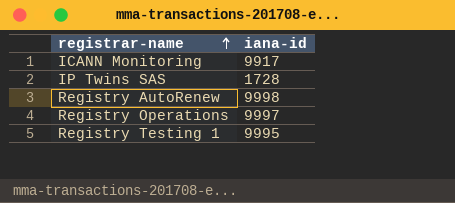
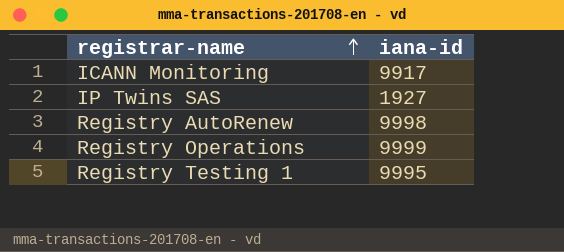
IP Twins SAS | iana-id: 1728 -> 1927
Registry Operations | iana-id: 9997 -> 9999

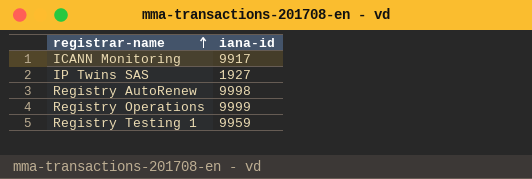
Registry Testing 1 | iana-id: 9995 -> 9959

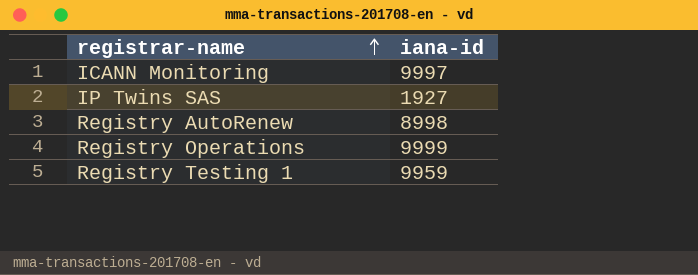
ICANN Monitoring | iana-id: 9917 -> 9997
Registry AutoRenew | iana-id: 9998 -> 8998

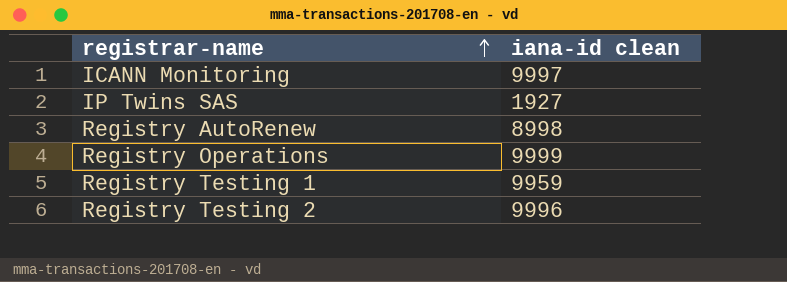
column name: iana-id -> iana-id clean
row Registry Testing 2: none -> 9996

